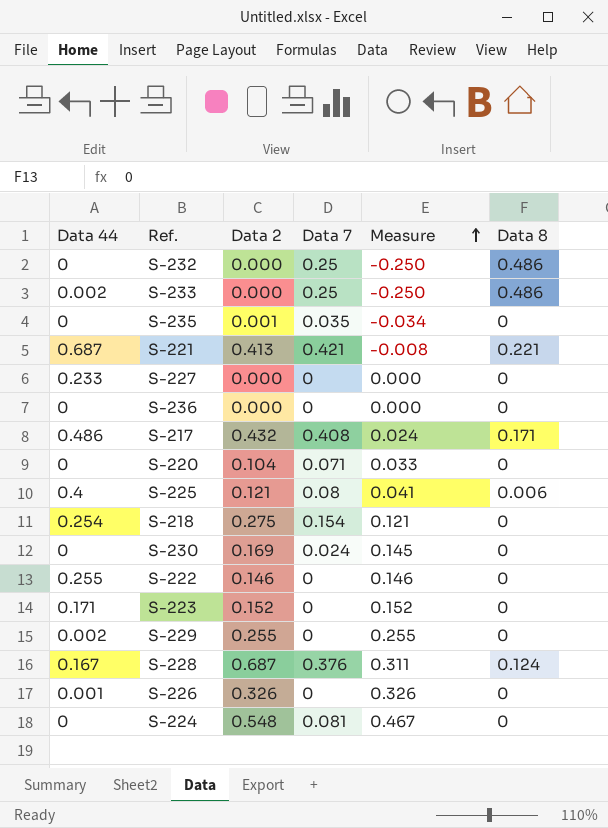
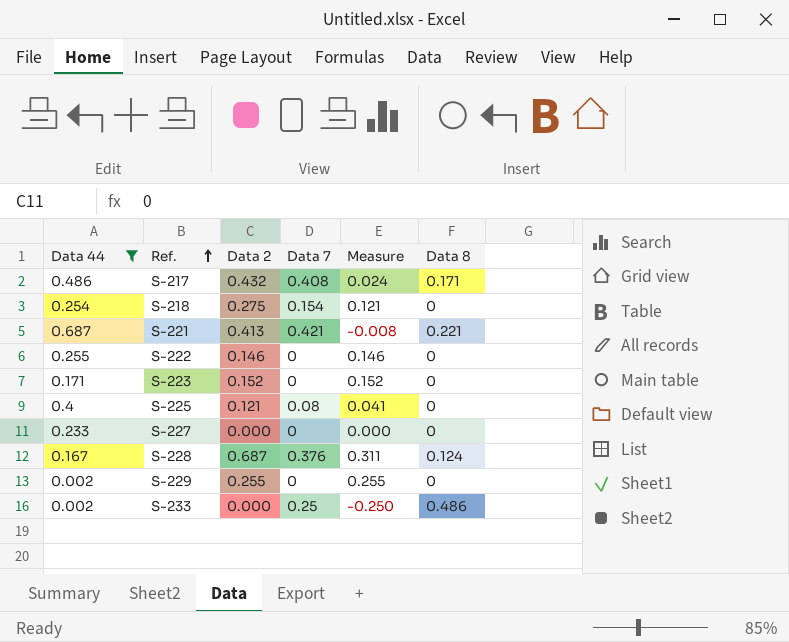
filter: none -> Data 44 >= 0.002
row order: Measure ascending -> Ref. ascending
S-225 | Data 8: 0.006 -> 0

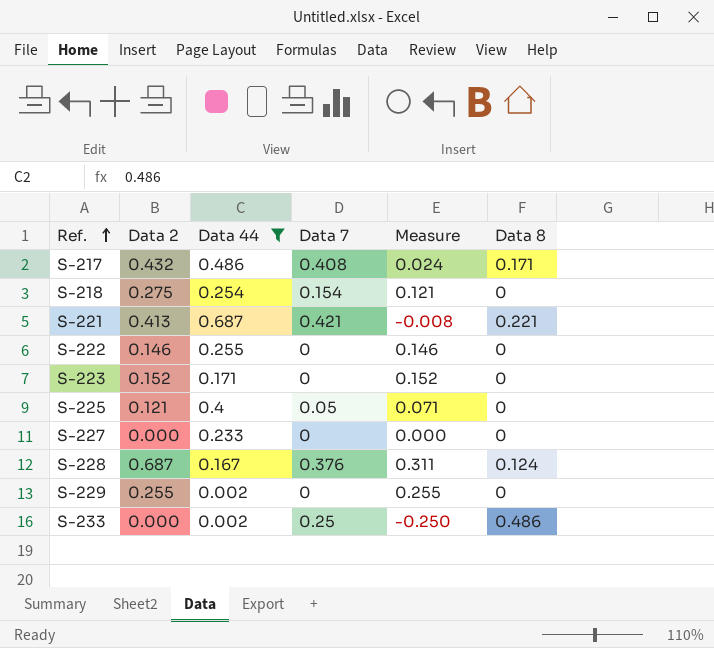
column Data 44 | position: 1 -> 3
S-225 | Data 7: 0.08 -> 0.05
S-225 | Measure: 0.041 -> 0.071

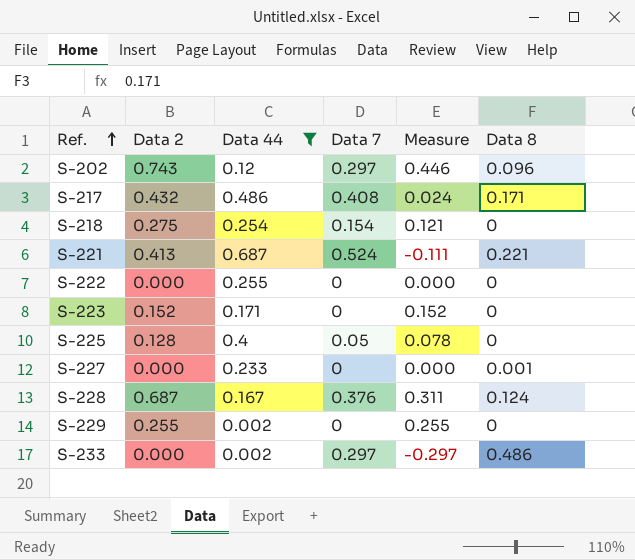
row S-202: none -> 0.743 | 0.12 | 0.297 | 0.446 | 0.096
S-221 | Data 7: 0.421 -> 0.524
S-221 | Measure: -0.008 -> -0.111
S-222 | Data 2: 0.146 -> 0.000
S-222 | Measure: 0.146 -> 0.000
S-225 | Data 2: 0.121 -> 0.128
S-225 | Measure: 0.071 -> 0.078
S-227 | Data 8: 0 -> 0.001
S-233 | Data 7: 0.25 -> 0.297
S-233 | Measure: -0.250 -> -0.297

